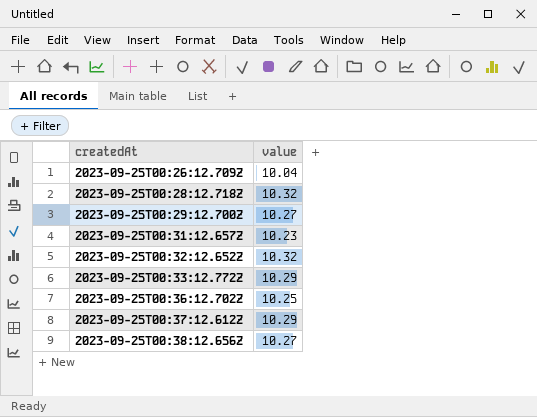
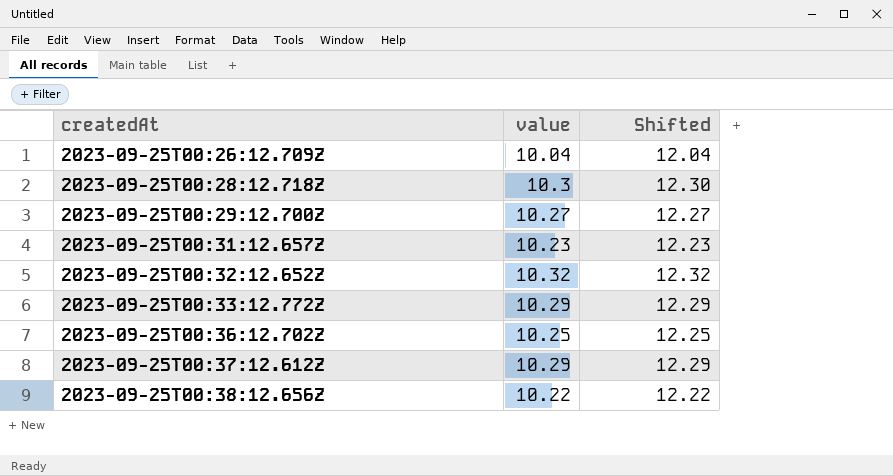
column Shifted | formula: none -> [value] + 2
2023-09-25T00:28:12.718Z | value: 10.32 -> 10.3
2023-09-25T00:38:12.656Z | value: 10.27 -> 10.22

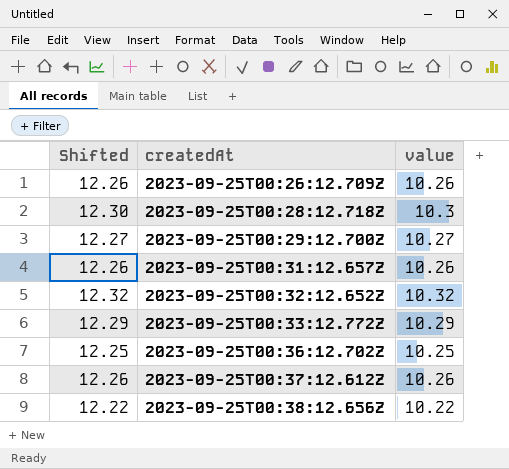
column Shifted | position: 3 -> 1
2023-09-25T00:26:12.709Z | Shifted: 12.04 -> 12.26
2023-09-25T00:26:12.709Z | value: 10.04 -> 10.26
2023-09-25T00:31:12.657Z | Shifted: 12.23 -> 12.26
2023-09-25T00:31:12.657Z | value: 10.23 -> 10.26
2023-09-25T00:37:12.612Z | Shifted: 12.29 -> 12.26
2023-09-25T00:37:12.612Z | value: 10.29 -> 10.26

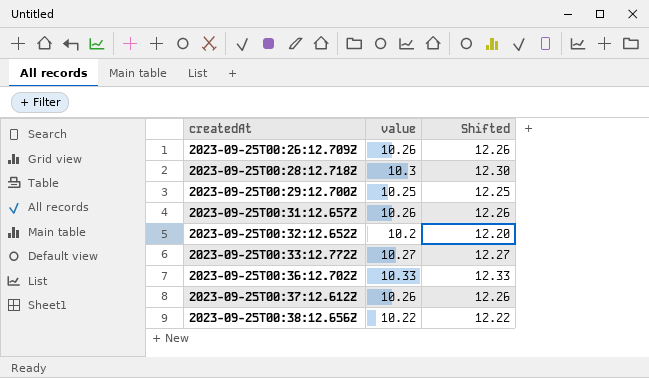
column Shifted | position: 1 -> 3
2023-09-25T00:29:12.700Z | value: 10.27 -> 10.25
2023-09-25T00:29:12.700Z | Shifted: 12.27 -> 12.25
2023-09-25T00:32:12.652Z | value: 10.32 -> 10.2
2023-09-25T00:32:12.652Z | Shifted: 12.32 -> 12.20
2023-09-25T00:33:12.772Z | value: 10.29 -> 10.27
2023-09-25T00:33:12.772Z | Shifted: 12.29 -> 12.27
2023-09-25T00:36:12.702Z | value: 10.25 -> 10.33
2023-09-25T00:36:12.702Z | Shifted: 12.25 -> 12.33

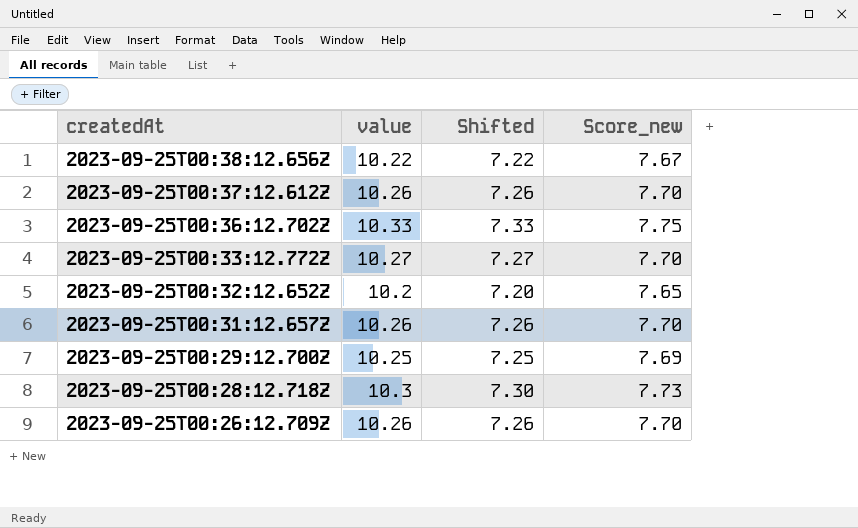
row order: createdAt ascending -> createdAt descending
column Shifted | formula: [value] + 2 -> [value] - 3
column Score_new | formula: none -> [value] * 0.75

